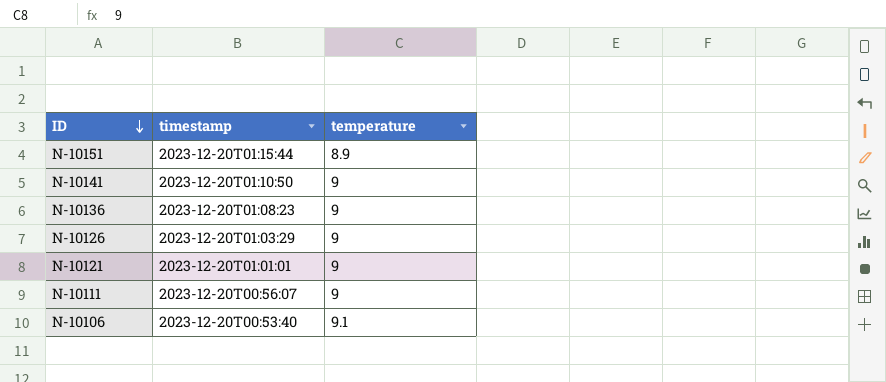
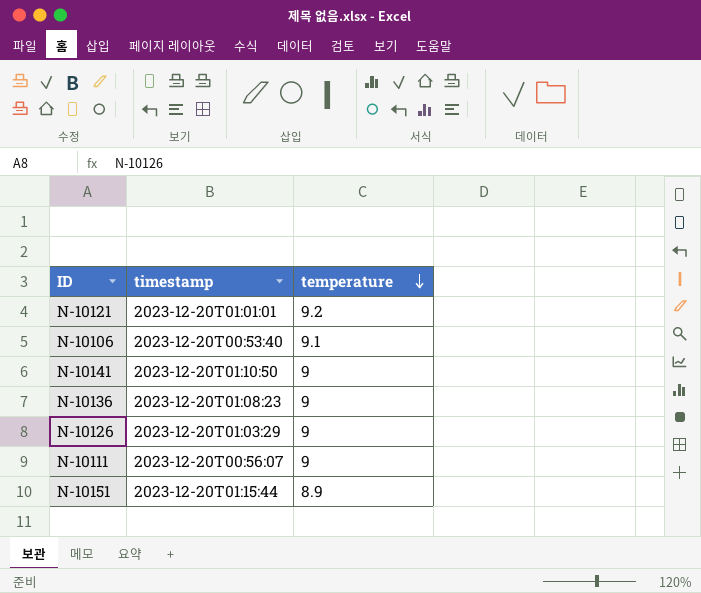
row order: ID descending -> temperature descending
N-10121 | temperature: 9 -> 9.2

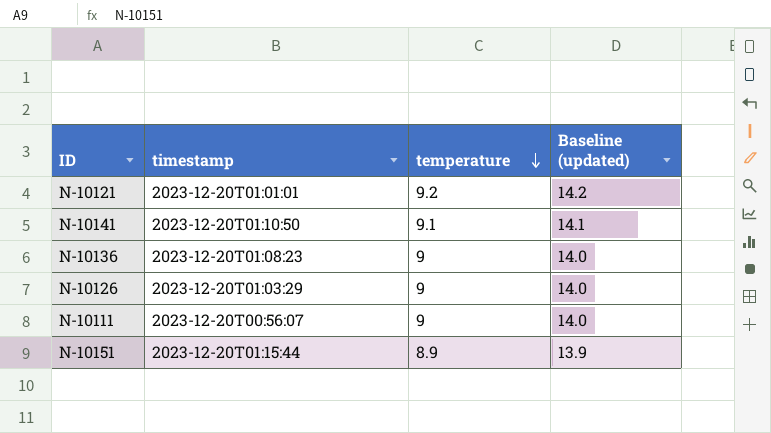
column Baseline (updated) | formula: none -> [temperature] + 5
row N-10106: 2023-12-20T00:53:40 | 9.1 -> none
N-10141 | temperature: 9 -> 9.1

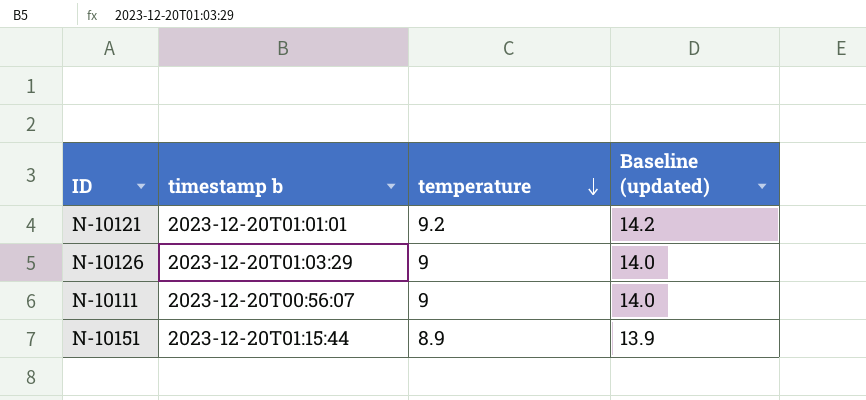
column name: timestamp -> timestamp b
row N-10141: 2023-12-20T01:10:50 | 9.1 | 14.1 -> none
row N-10136: 2023-12-20T01:08:23 | 9 | 14.0 -> none

